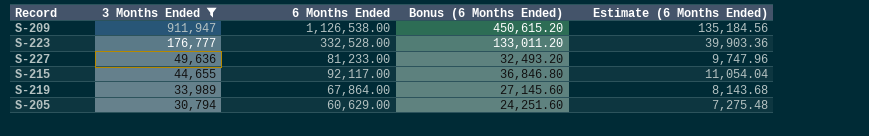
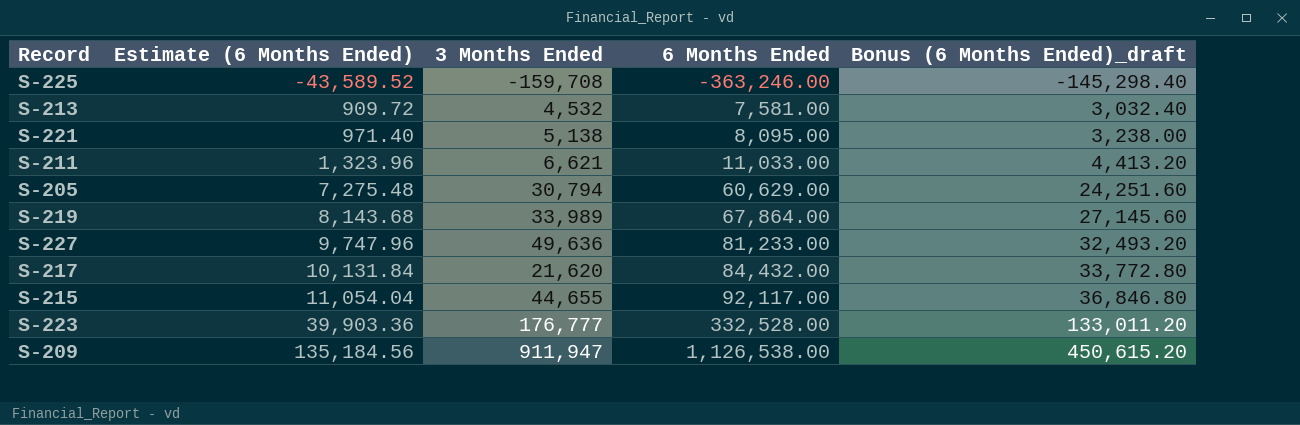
filter: 3 Months Ended >= 30,794 -> none
row order: 3 Months Ended descending -> Estimate (6 Months Ended) ascending
column Estimate (6 Months Ended) | position: 5 -> 2
column name: Bonus (6 Months Ended) -> Bonus (6 Months Ended)_draft

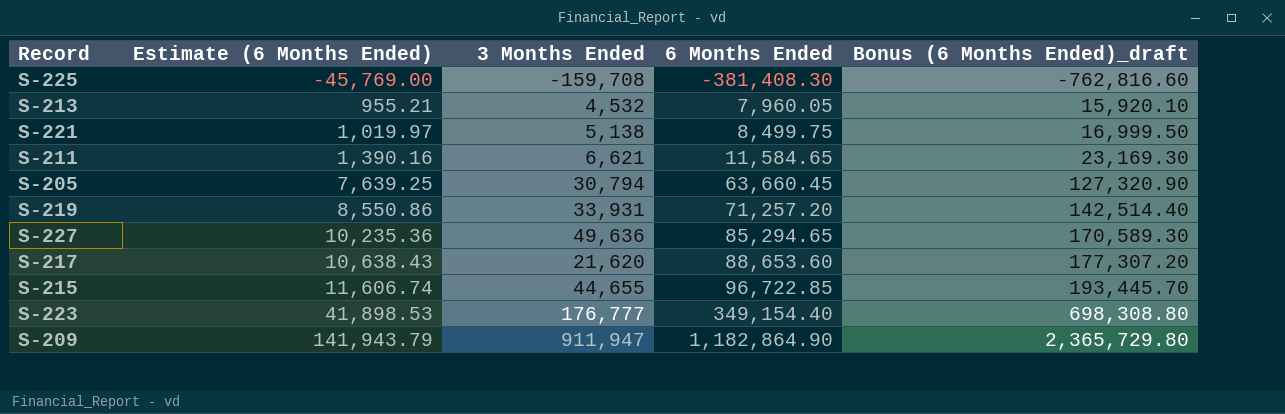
column Bonus (6 Months Ended)_draft | formula: [6 Months Ended] * 0.4 -> [6 Months Ended] * 2
S-225 | Estimate (6 Months Ended): -43,589.52 -> -45,769.00
S-225 | 6 Months Ended: -363,246.00 -> -381,408.30
S-213 | Estimate (6 Months Ended): 909.72 -> 955.21
S-213 | 6 Months Ended: 7,581.00 -> 7,960.05
S-221 | Estimate (6 Months Ended): 971.40 -> 1,019.97
S-221 | 6 Months Ended: 8,095.00 -> 8,499.75
S-211 | Estimate (6 Months Ended): 1,323.96 -> 1,390.16
S-211 | 6 Months Ended: 11,033.00 -> 11,584.65
S-205 | Estimate (6 Months Ended): 7,275.48 -> 7,639.25
S-205 | 6 Months Ended: 60,629.00 -> 63,660.45
S-219 | Estimate (6 Months Ended): 8,143.68 -> 8,550.86
S-219 | 3 Months Ended: 33,989 -> 33,931
S-219 | 6 Months Ended: 67,864.00 -> 71,257.20
S-227 | Estimate (6 Months Ended): 9,747.96 -> 10,235.36
S-227 | 6 Months Ended: 81,233.00 -> 85,294.65
S-217 | Estimate (6 Months Ended): 10,131.84 -> 10,638.43
S-217 | 6 Months Ended: 84,432.00 -> 88,653.60
S-215 | Estimate (6 Months Ended): 11,054.04 -> 11,606.74
S-215 | 6 Months Ended: 92,117.00 -> 96,722.85
S-223 | Estimate (6 Months Ended): 39,903.36 -> 41,898.53
S-223 | 6 Months Ended: 332,528.00 -> 349,154.40
S-209 | Estimate (6 Months Ended): 135,184.56 -> 141,943.79
S-209 | 6 Months Ended: 1,126,538.00 -> 1,182,864.90

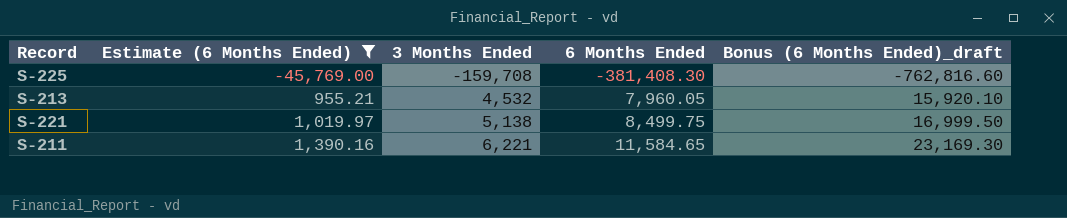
filter: none -> Estimate (6 Months Ended) <= 1,390.16
S-211 | 3 Months Ended: 6,621 -> 6,221

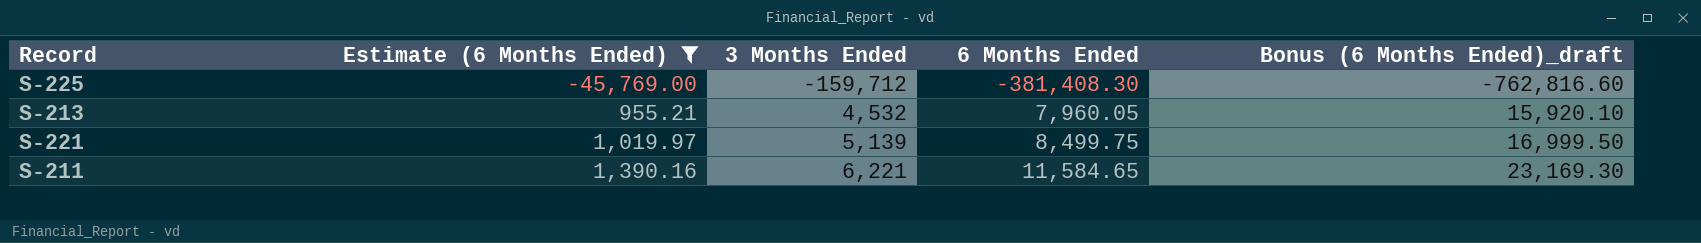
S-225 | 3 Months Ended: -159,708 -> -159,712
S-221 | 3 Months Ended: 5,138 -> 5,139

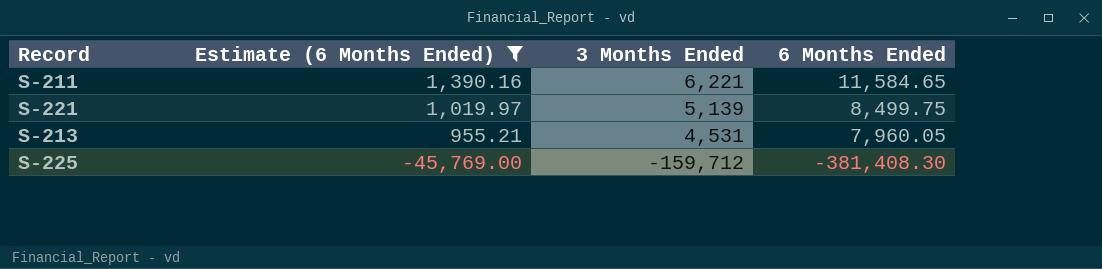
row order: Estimate (6 Months Ended) ascending -> Estimate (6 Months Ended) descending
column Bonus (6 Months Ended)_draft | formula: [6 Months Ended] * 2 -> none
S-213 | 3 Months Ended: 4,532 -> 4,531

